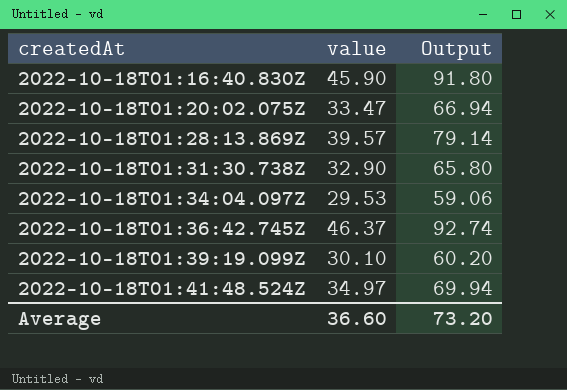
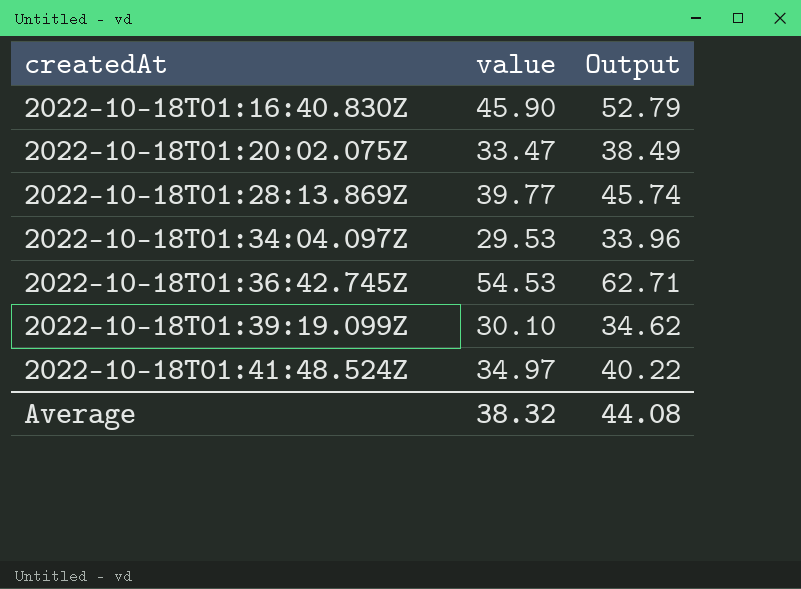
column Output | formula: [value] * 2 -> [value] * 1.15
row 2022-10-18T01:31:30.738Z: 32.90 | 65.80 -> none
2022-10-18T01:28:13.869Z | value: 39.57 -> 39.77
2022-10-18T01:36:42.745Z | value: 46.37 -> 54.53
Average | value: 36.60 -> 38.32
Average | Output: 73.20 -> 44.08

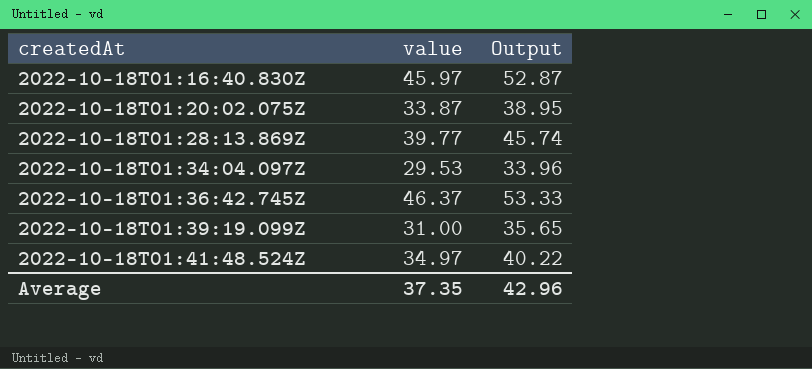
2022-10-18T01:16:40.830Z | value: 45.90 -> 45.97
2022-10-18T01:16:40.830Z | Output: 52.79 -> 52.87
2022-10-18T01:20:02.075Z | value: 33.47 -> 33.87
2022-10-18T01:20:02.075Z | Output: 38.49 -> 38.95
2022-10-18T01:36:42.745Z | value: 54.53 -> 46.37
2022-10-18T01:36:42.745Z | Output: 62.71 -> 53.33
2022-10-18T01:39:19.099Z | value: 30.10 -> 31.00
2022-10-18T01:39:19.099Z | Output: 34.62 -> 35.65
Average | value: 38.32 -> 37.35
Average | Output: 44.08 -> 42.96

